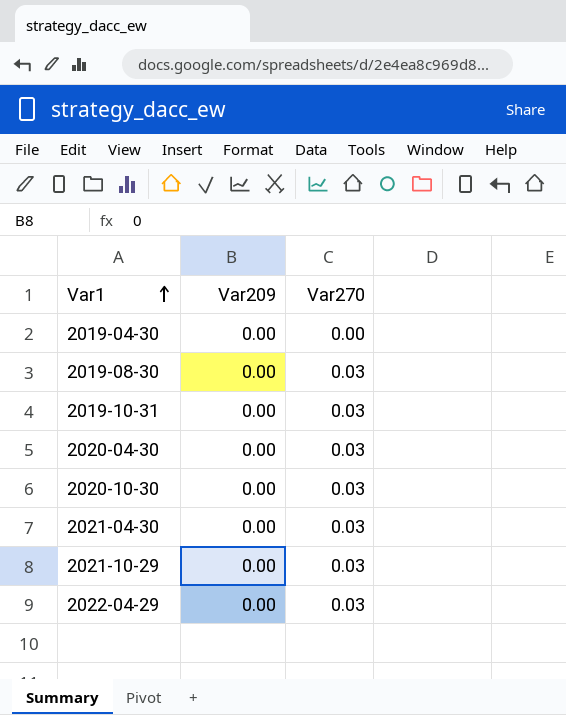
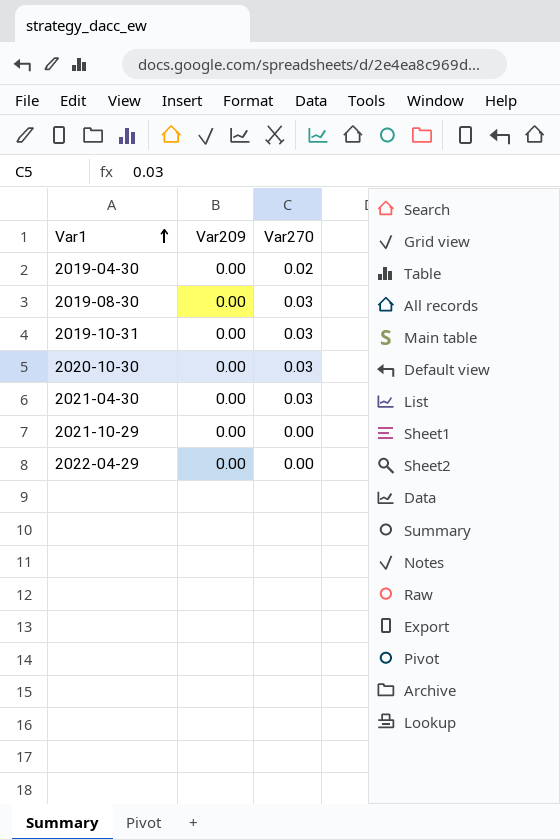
row 2020-04-30: 0.00 | 0.03 -> none
2019-04-30 | Var270: 0.00 -> 0.02
2021-10-29 | Var270: 0.03 -> 0.00
2022-04-29 | Var270: 0.03 -> 0.00

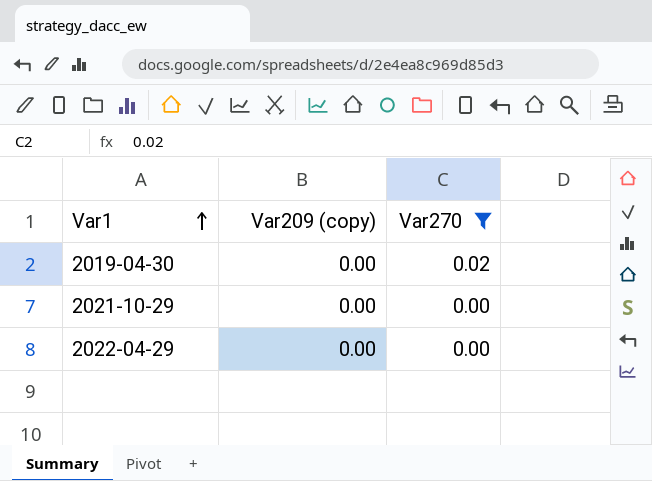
filter: none -> Var270 != 0.03
column name: Var209 -> Var209 (copy)

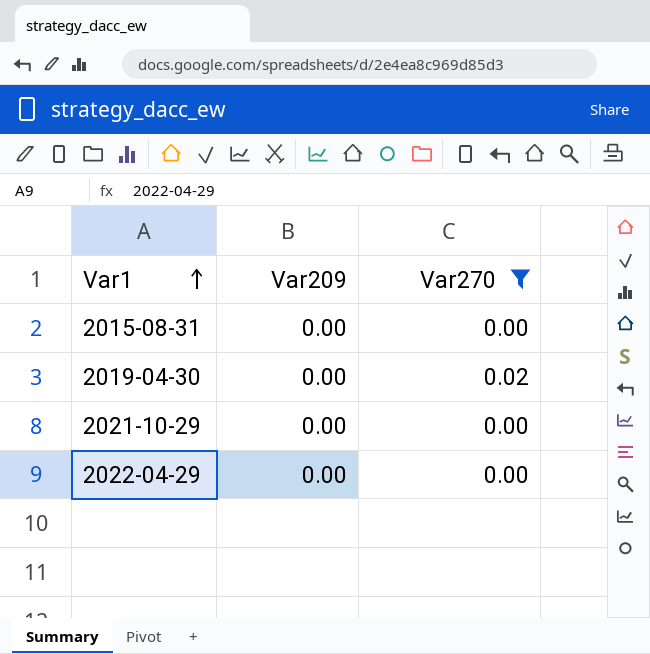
column name: Var209 (copy) -> Var209
row 2015-08-31: none -> 0.00 | 0.00

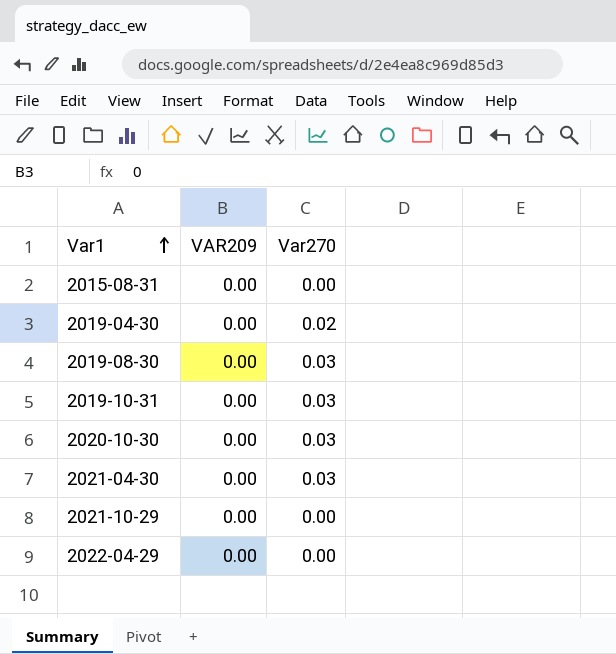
filter: Var270 != 0.03 -> none
column name: Var209 -> VAR209

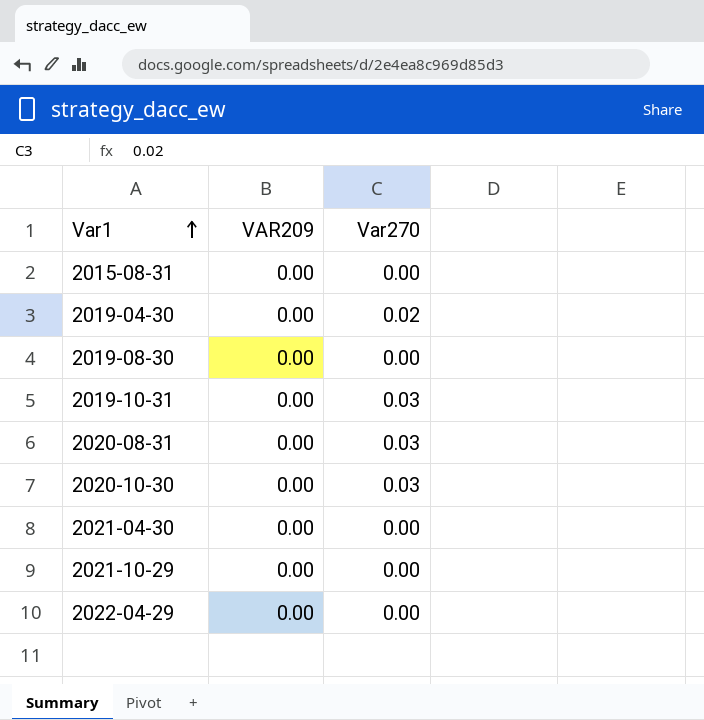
2019-08-30 | Var270: 0.03 -> 0.00
row 2020-08-31: none -> 0.00 | 0.03
2021-04-30 | Var270: 0.03 -> 0.00

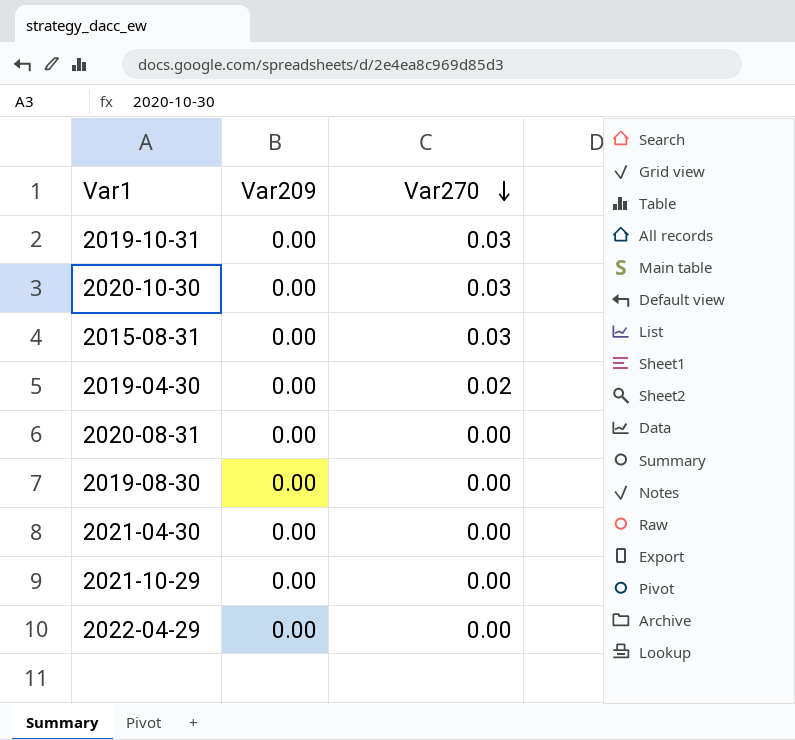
row order: Var1 ascending -> Var270 descending
column name: VAR209 -> Var209
2015-08-31 | Var270: 0.00 -> 0.03
2020-08-31 | Var270: 0.03 -> 0.00

